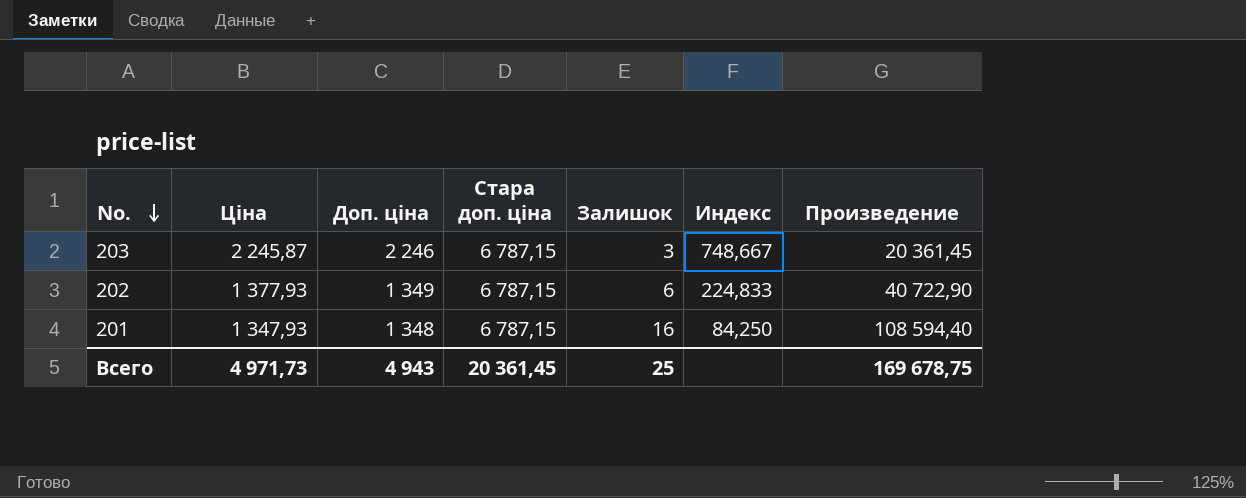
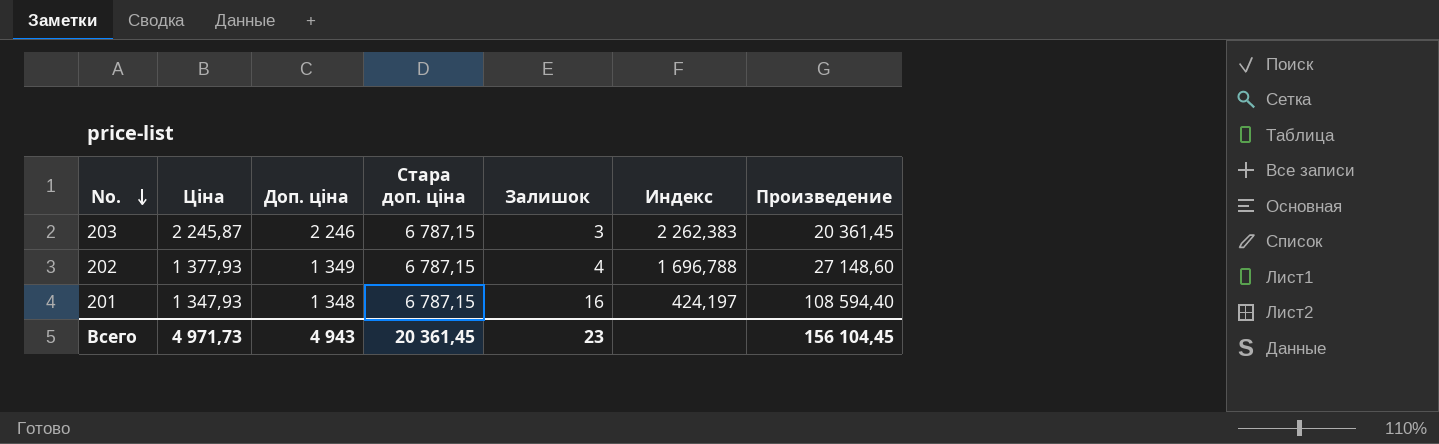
column Индекс | formula: [Доп. ціна] / [Залишок] -> [Стара доп. ціна] / [Залишок]
202 | Залишок: 6 -> 4
202 | Произведение: 40 722,90 -> 27 148,60
Всего | Залишок: 25 -> 23
Всего | Произведение: 169 678,75 -> 156 104,45

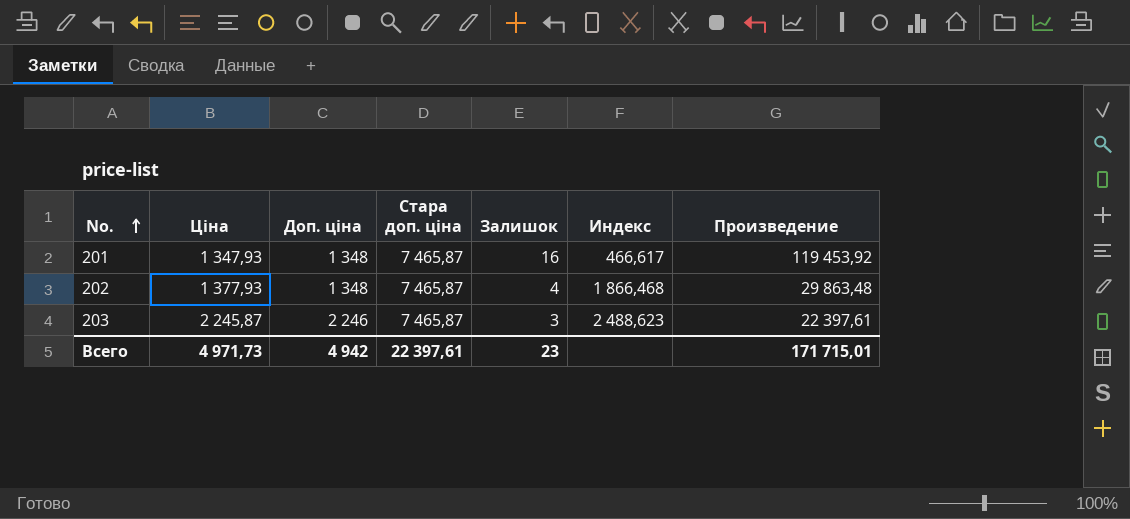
row order: No. descending -> No. ascending
201 | Стара доп. ціна: 6 787,15 -> 7 465,87
201 | Индекс: 424,197 -> 466,617
201 | Произведение: 108 594,40 -> 119 453,92
202 | Доп. ціна: 1 349 -> 1 348
202 | Стара доп. ціна: 6 787,15 -> 7 465,87
202 | Индекс: 1 696,788 -> 1 866,468
202 | Произведение: 27 148,60 -> 29 863,48
203 | Стара доп. ціна: 6 787,15 -> 7 465,87
203 | Индекс: 2 262,383 -> 2 488,623
203 | Произведение: 20 361,45 -> 22 397,61
Всего | Доп. ціна: 4 943 -> 4 942
Всего | Стара доп. ціна: 20 361,45 -> 22 397,61
Всего | Произведение: 156 104,45 -> 171 715,01

